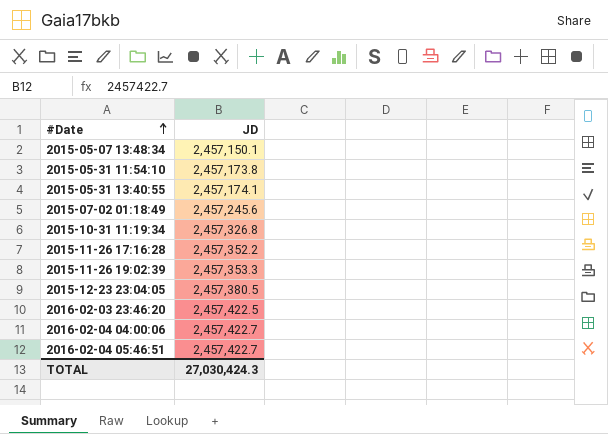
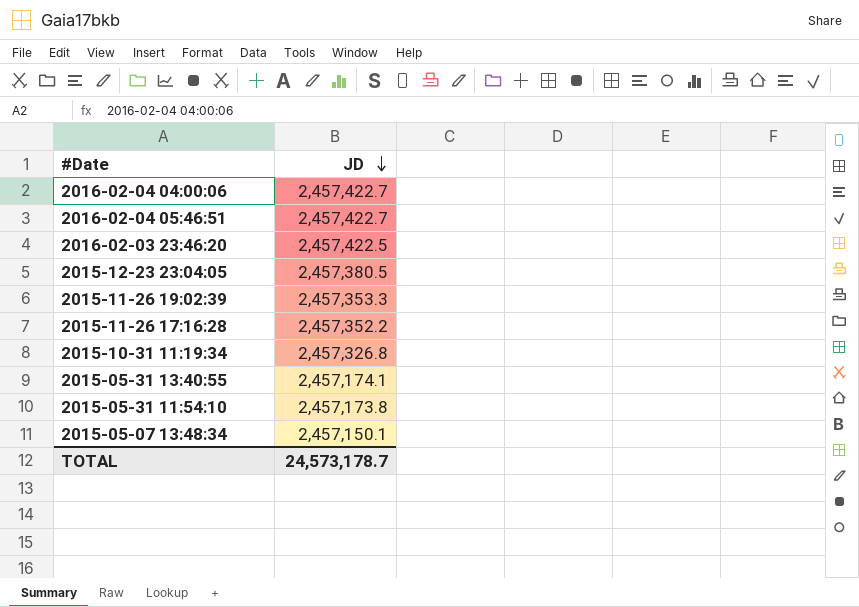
row order: #Date ascending -> JD descending
row 2015-07-02 01:18:49: 2,457,245.6 -> none
TOTAL | JD: 27,030,424.3 -> 24,573,178.7

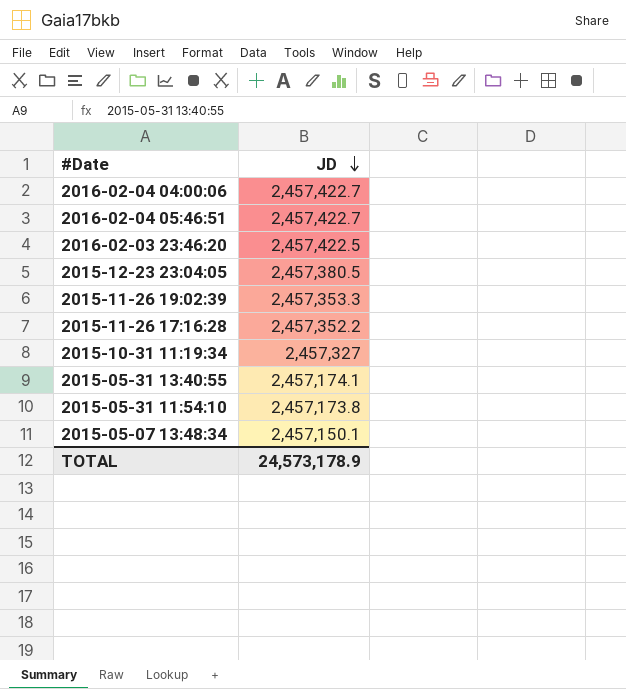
2015-10-31 11:19:34 | JD: 2,457,326.8 -> 2,457,327
TOTAL | JD: 24,573,178.7 -> 24,573,178.9

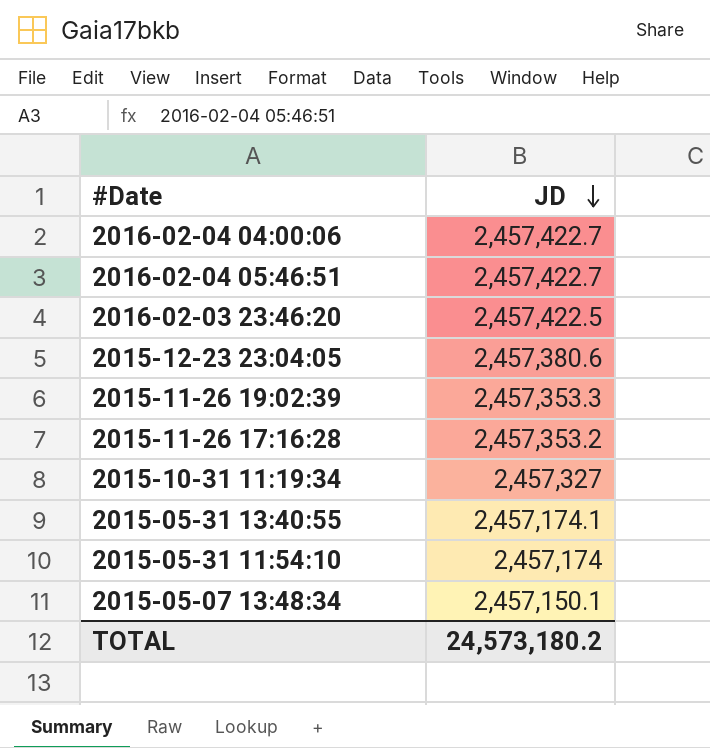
2015-12-23 23:04:05 | JD: 2,457,380.5 -> 2,457,380.6
2015-11-26 17:16:28 | JD: 2,457,352.2 -> 2,457,353.2
2015-05-31 11:54:10 | JD: 2,457,173.8 -> 2,457,174
TOTAL | JD: 24,573,178.9 -> 24,573,180.2

